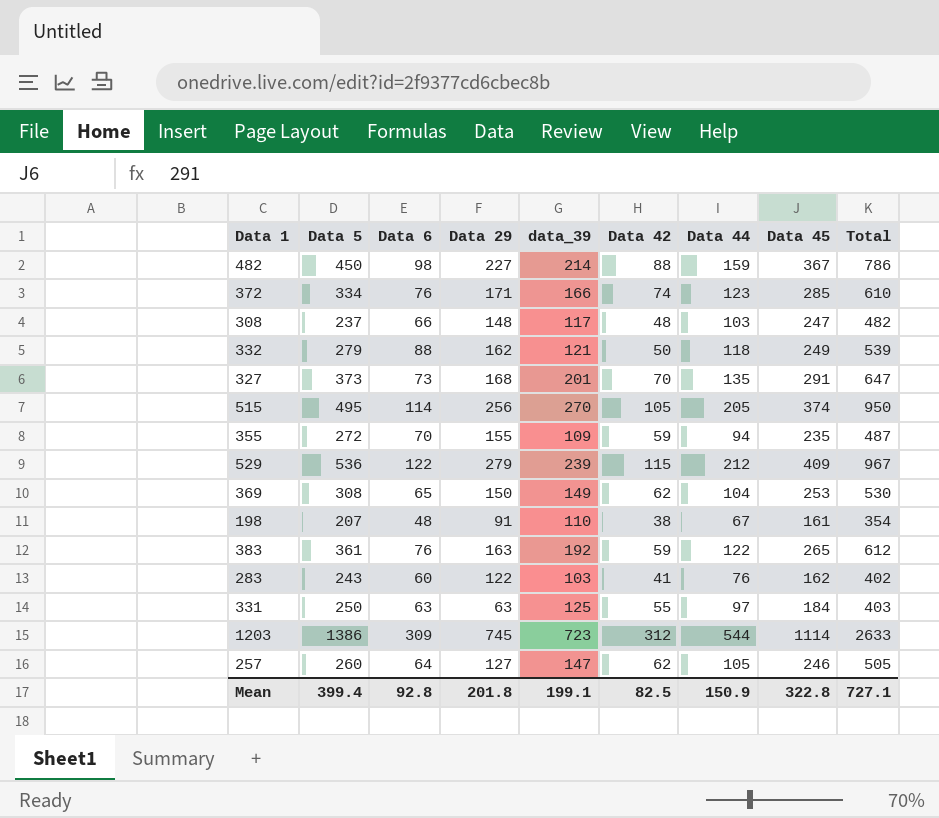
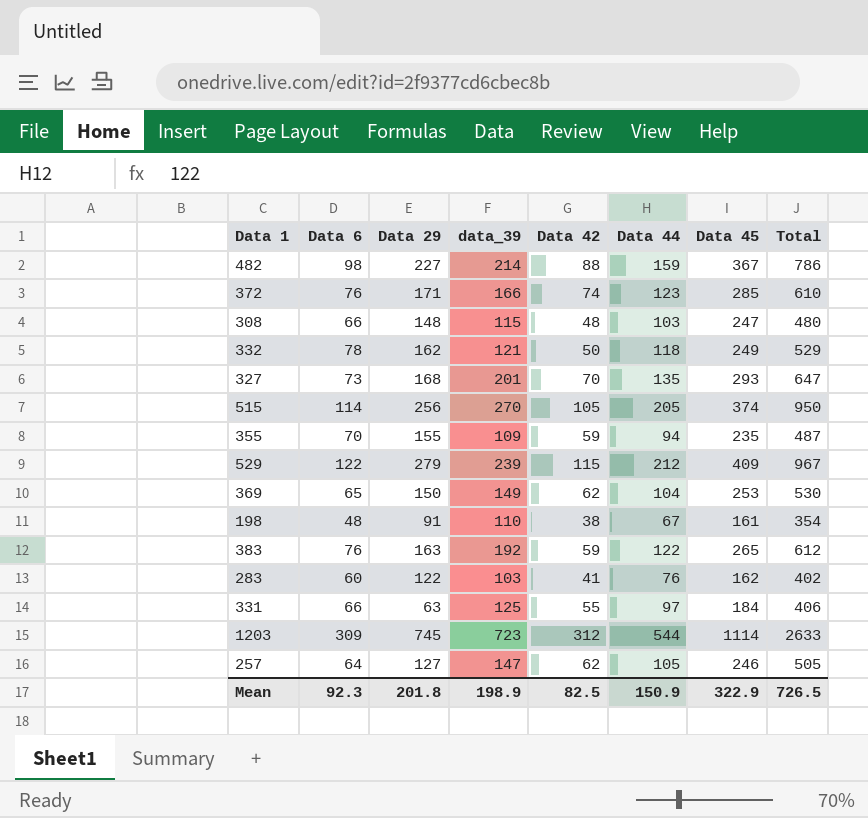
column Data 5 | position: 2 -> none
308 | data_39: 117 -> 115
308 | Total: 482 -> 480
332 | Data 6: 88 -> 78
332 | Total: 539 -> 529
327 | Data 45: 291 -> 293
331 | Data 6: 63 -> 66
331 | Total: 403 -> 406
Mean | Data 6: 92.8 -> 92.3
Mean | data_39: 199.1 -> 198.9
Mean | Data 45: 322.8 -> 322.9
Mean | Total: 727.1 -> 726.5

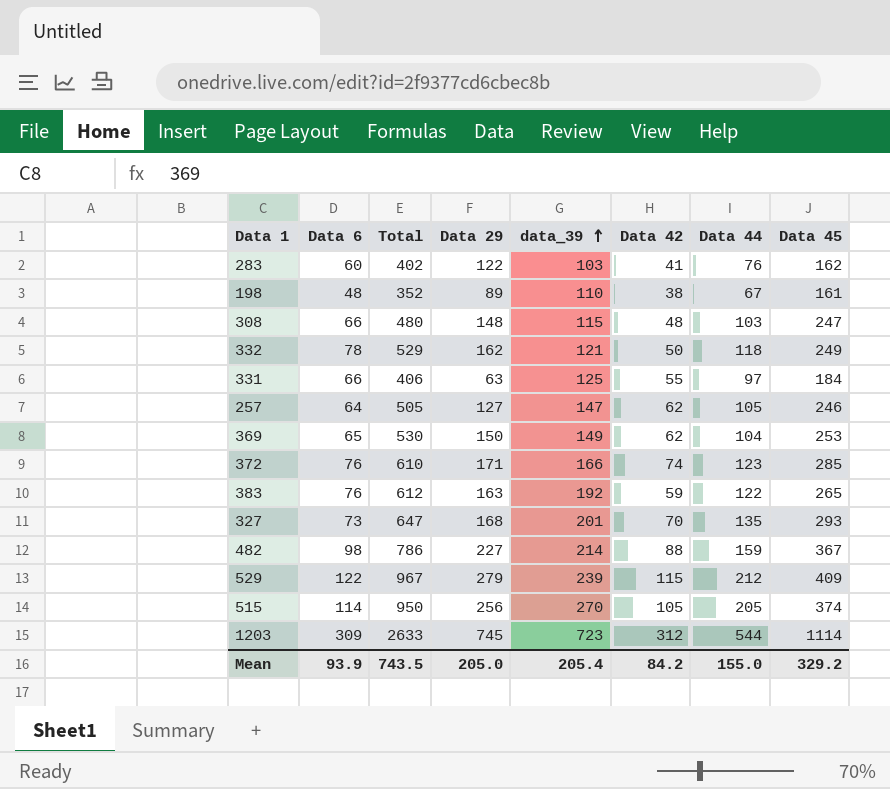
row order: none -> data_39 ascending
column Total | position: 8 -> 3
row 355: 70 | 155 | 109 | 59 | 94 | 235 | 487 -> none
198 | Total: 354 -> 352
198 | Data 29: 91 -> 89
Mean | Data 6: 92.3 -> 93.9
Mean | Total: 726.5 -> 743.5
Mean | Data 29: 201.8 -> 205.0
Mean | data_39: 198.9 -> 205.4
Mean | Data 42: 82.5 -> 84.2
Mean | Data 44: 150.9 -> 155.0
Mean | Data 45: 322.9 -> 329.2

